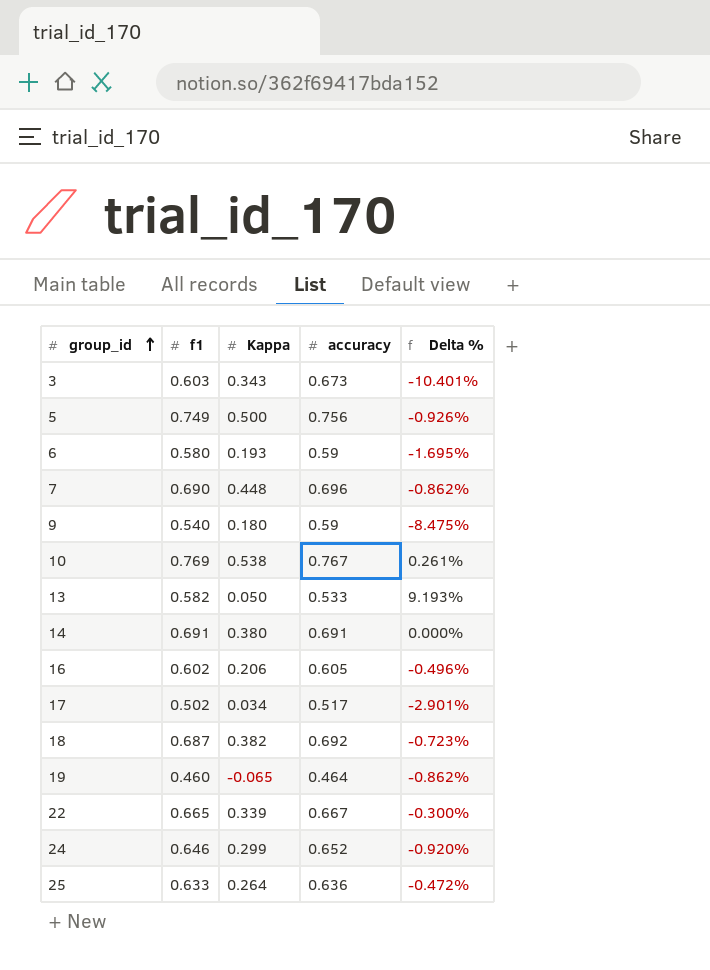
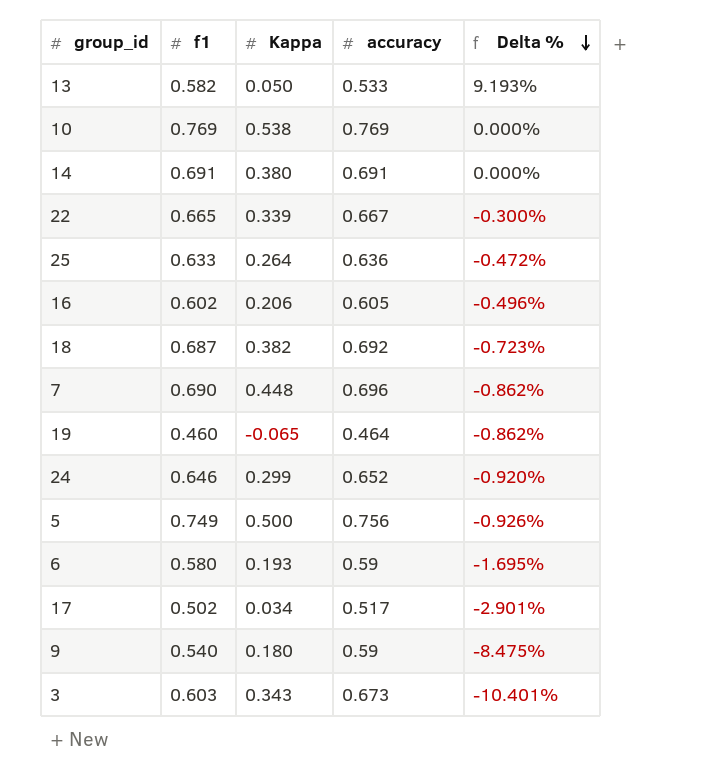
row order: group_id ascending -> Delta % descending
10 | accuracy: 0.767 -> 0.769
10 | Delta %: 0.261% -> 0.000%

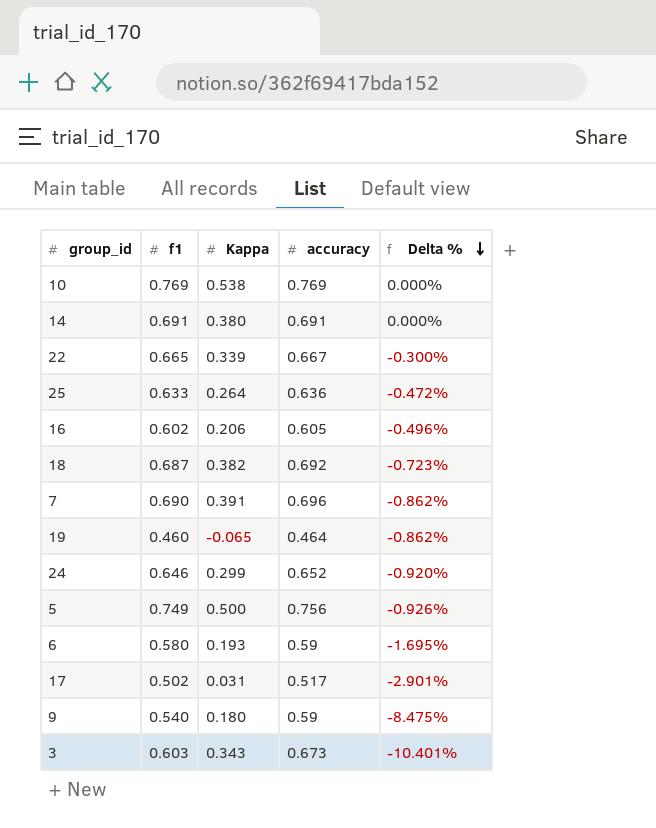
row 13: 0.582 | 0.050 | 0.533 | 9.193% -> none
7 | Kappa: 0.448 -> 0.391
17 | Kappa: 0.034 -> 0.031

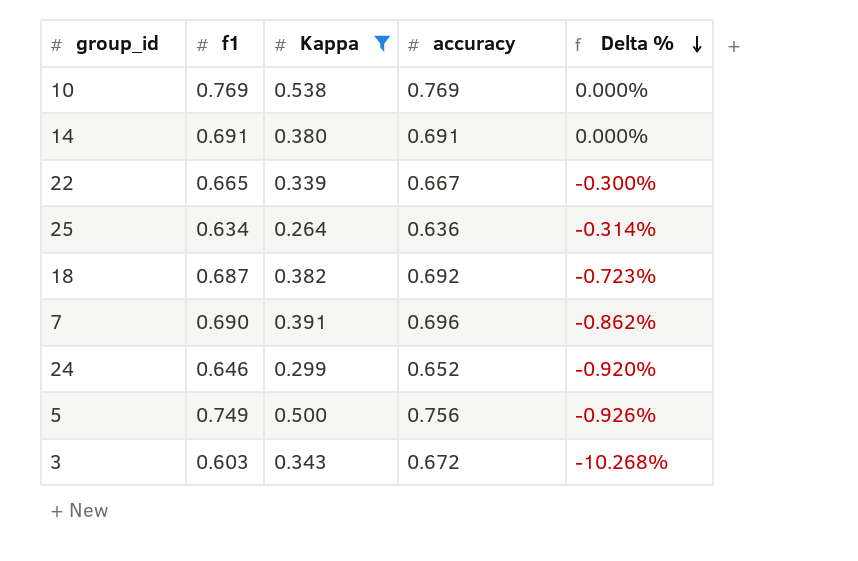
filter: none -> Kappa >= 0.264
25 | f1: 0.633 -> 0.634
25 | Delta %: -0.472% -> -0.314%
3 | accuracy: 0.673 -> 0.672
3 | Delta %: -10.401% -> -10.268%

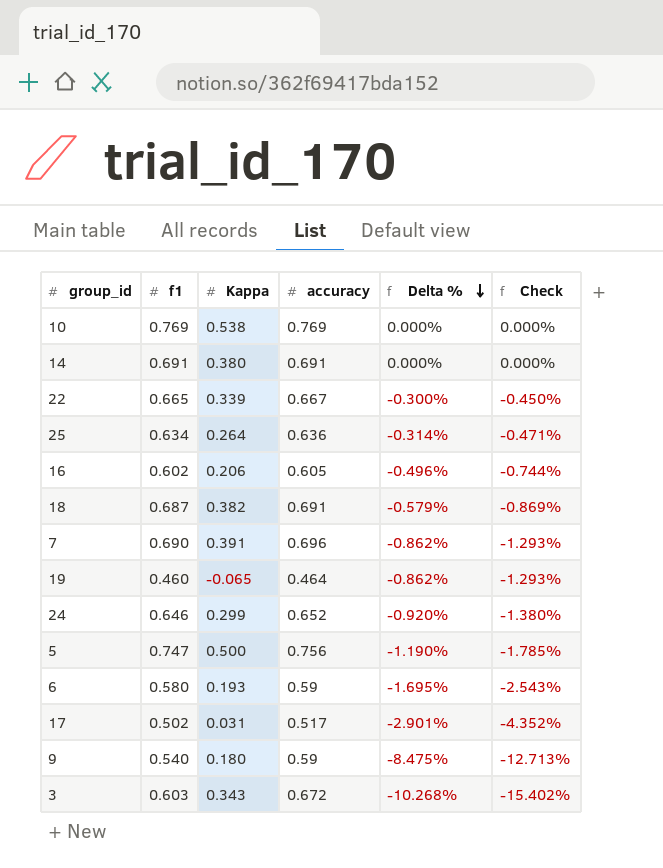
filter: Kappa >= 0.264 -> none
column Check | formula: none -> [Delta %] * 1.5
18 | accuracy: 0.692 -> 0.691
18 | Delta %: -0.723% -> -0.579%
5 | f1: 0.749 -> 0.747
5 | Delta %: -0.926% -> -1.190%

